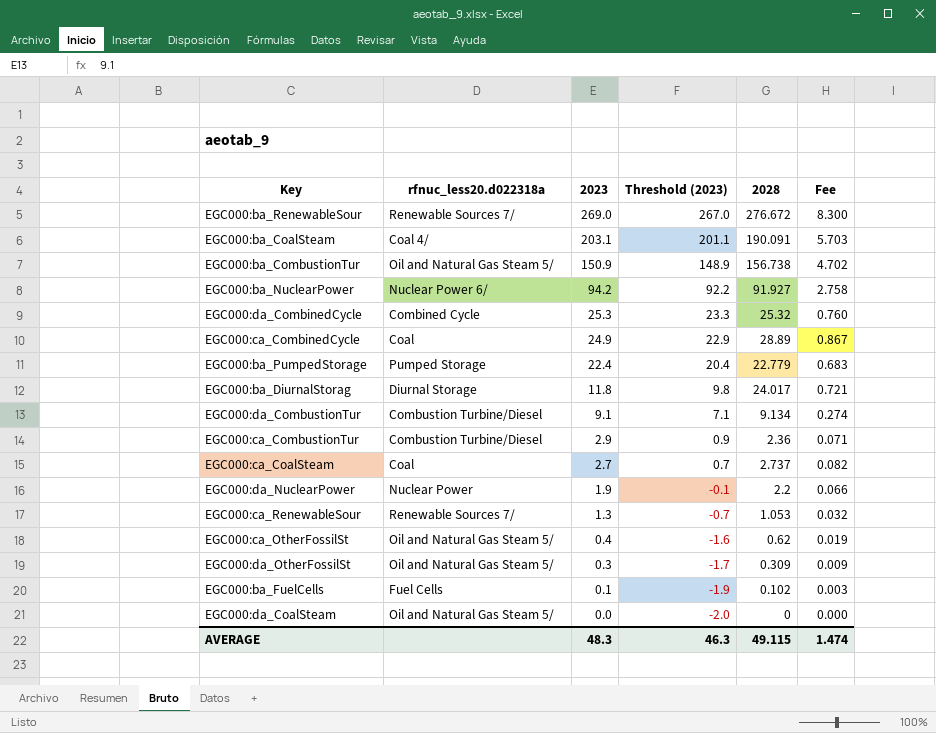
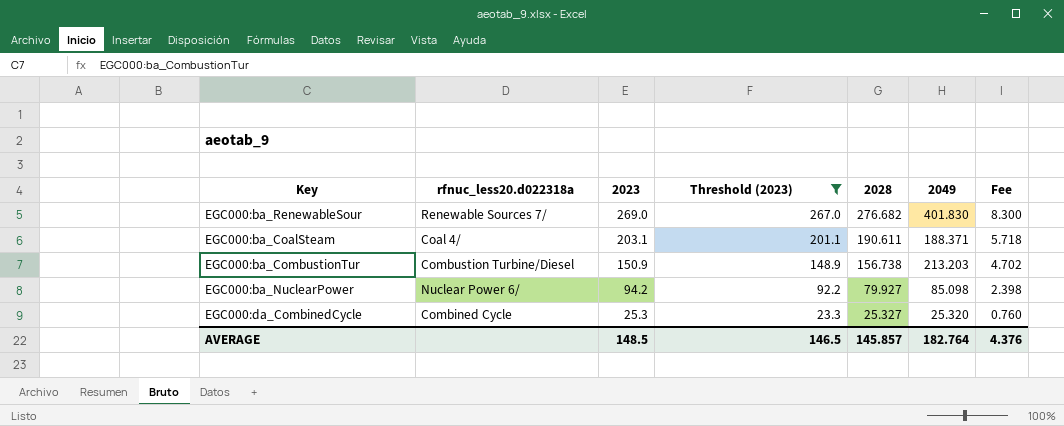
filter: none -> Threshold (2023) >= 23.3
column 2049 | position: none -> 6
EGC000:ba_RenewableSour | 2028: 276.672 -> 276.682
EGC000:ba_CoalSteam | 2028: 190.091 -> 190.611
EGC000:ba_CoalSteam | Fee: 5.703 -> 5.718
EGC000:ba_CombustionTur | rfnuc_less20.d022318a: Oil and Natural Gas Steam 5/ -> Combustion Turbine/Diesel
EGC000:ba_NuclearPower | 2028: 91.927 -> 79.927
EGC000:ba_NuclearPower | Fee: 2.758 -> 2.398
EGC000:da_CombinedCycle | 2028: 25.32 -> 25.327
AVERAGE | 2023: 48.3 -> 148.5
AVERAGE | Threshold (2023): 46.3 -> 146.5
AVERAGE | 2028: 49.115 -> 145.857
AVERAGE | Fee: 1.474 -> 4.376

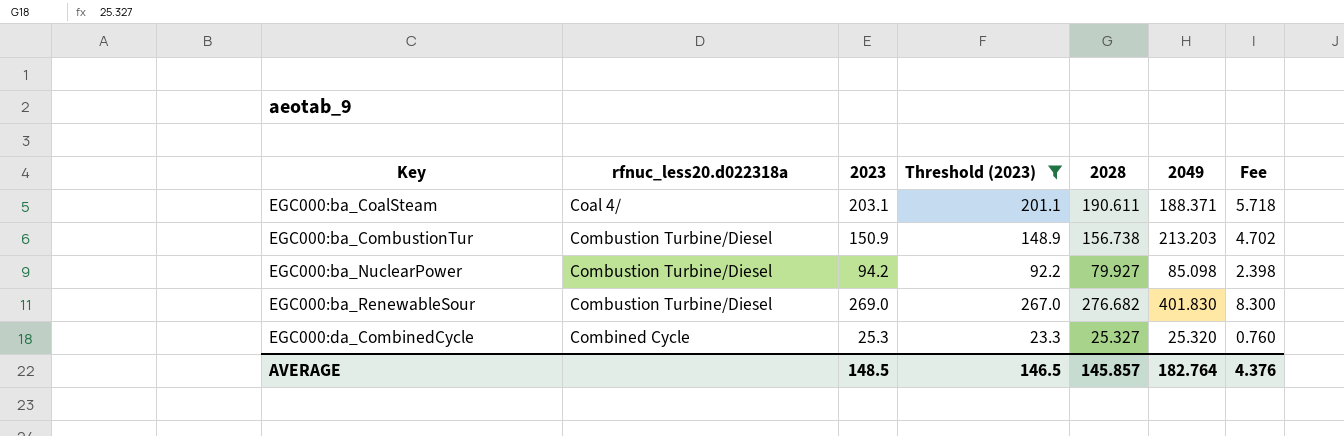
row order: 2023 descending -> Key ascending
EGC000:ba_NuclearPower | rfnuc_less20.d022318a: Nuclear Power 6/ -> Combustion Turbine/Diesel
EGC000:ba_RenewableSour | rfnuc_less20.d022318a: Renewable Sources 7/ -> Combustion Turbine/Diesel

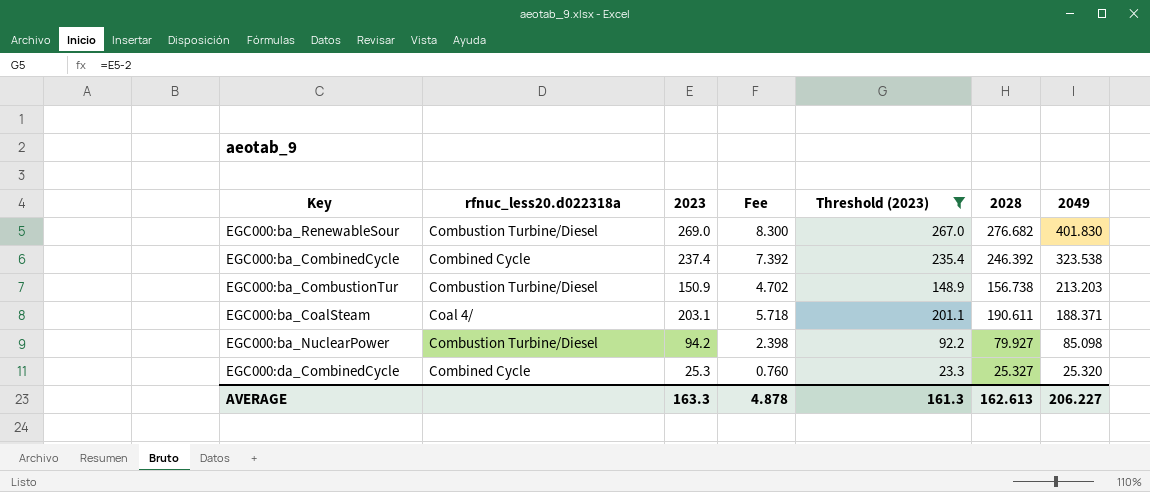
row order: Key ascending -> 2049 descending
column Fee | position: 7 -> 4
row EGC000:ba_CombinedCycle: none -> Combined Cycle | 237.4 | 7.392 | 235.4 | 246.392 | 323.538
AVERAGE | 2023: 148.5 -> 163.3
AVERAGE | Fee: 4.376 -> 4.878
AVERAGE | Threshold (2023): 146.5 -> 161.3
AVERAGE | 2028: 145.857 -> 162.613
AVERAGE | 2049: 182.764 -> 206.227

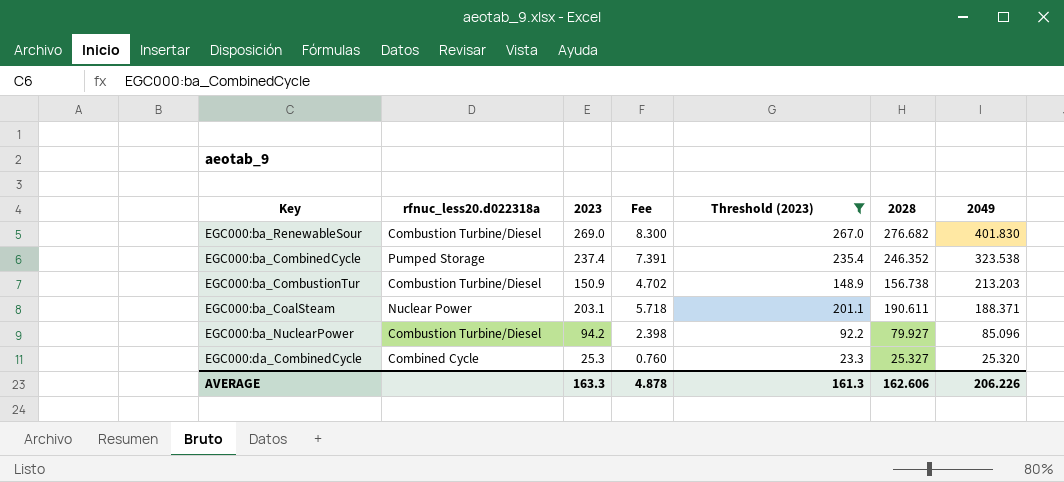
EGC000:ba_CombinedCycle | rfnuc_less20.d022318a: Combined Cycle -> Pumped Storage
EGC000:ba_CombinedCycle | Fee: 7.392 -> 7.391
EGC000:ba_CombinedCycle | 2028: 246.392 -> 246.352
EGC000:ba_CoalSteam | rfnuc_less20.d022318a: Coal 4/ -> Nuclear Power
EGC000:ba_NuclearPower | 2049: 85.098 -> 85.096
AVERAGE | 2028: 162.613 -> 162.606
AVERAGE | 2049: 206.227 -> 206.226

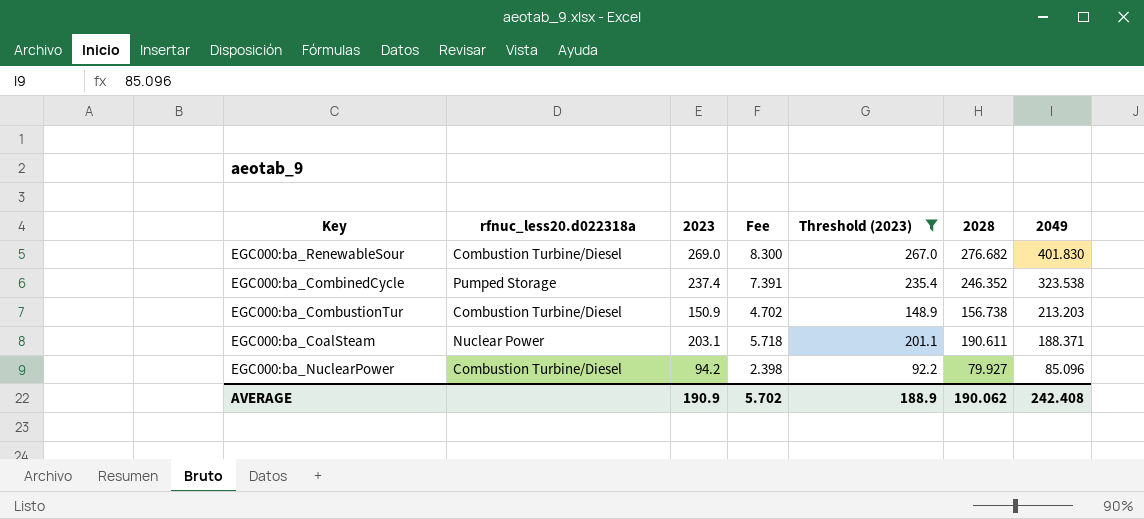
row EGC000:da_CombinedCycle: Combined Cycle | 25.3 | 0.760 | 23.3 | 25.327 | 25.320 -> none
AVERAGE | 2023: 163.3 -> 190.9
AVERAGE | Fee: 4.878 -> 5.702
AVERAGE | Threshold (2023): 161.3 -> 188.9
AVERAGE | 2028: 162.606 -> 190.062
AVERAGE | 2049: 206.226 -> 242.408

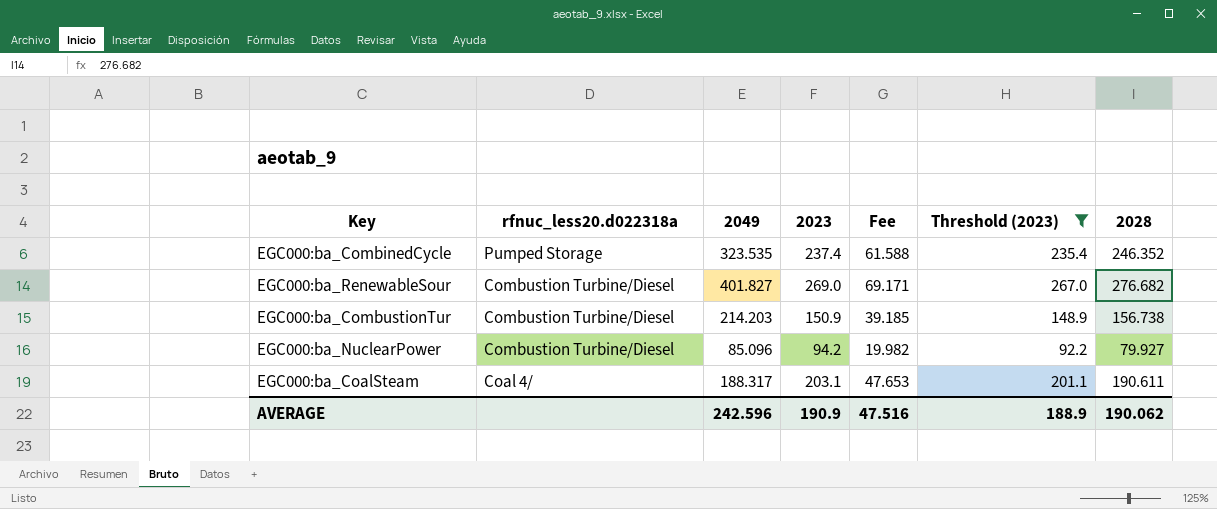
row order: 2049 descending -> rfnuc_less20.d022318a descending
column 2049 | position: 7 -> 3
column Fee | formula: [2028] * 0.03 -> [2028] * 0.25
EGC000:ba_CombinedCycle | 2049: 323.538 -> 323.535
EGC000:ba_RenewableSour | 2049: 401.830 -> 401.827
EGC000:ba_CombustionTur | 2049: 213.203 -> 214.203
EGC000:ba_CoalSteam | rfnuc_less20.d022318a: Nuclear Power -> Coal 4/
EGC000:ba_CoalSteam | 2049: 188.371 -> 188.317
AVERAGE | 2049: 242.408 -> 242.596
AVERAGE | Fee: 5.702 -> 47.516

